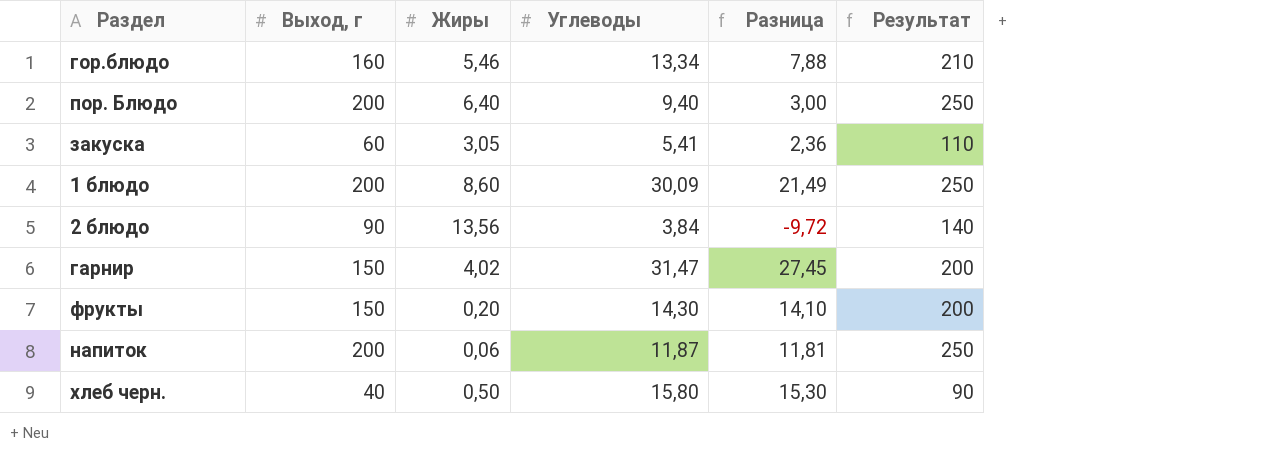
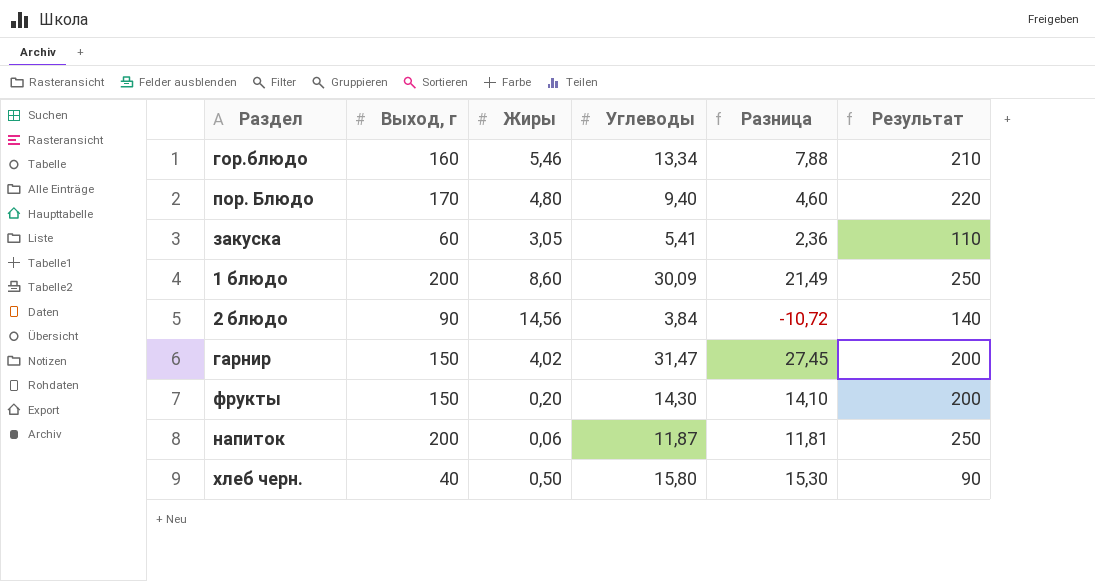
пор. Блюдо | Выход, г: 200 -> 170
пор. Блюдо | Жиры: 6,40 -> 4,80
пор. Блюдо | Разница: 3,00 -> 4,60
пор. Блюдо | Результат: 250 -> 220
2 блюдо | Жиры: 13,56 -> 14,56
2 блюдо | Разница: -9,72 -> -10,72

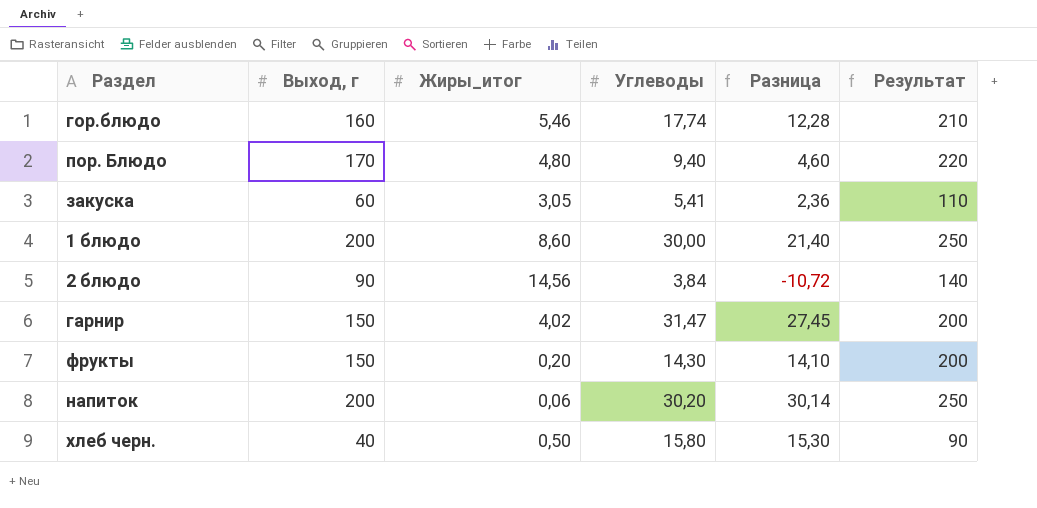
column name: Жиры -> Жиры_итог
гор.блюдо | Углеводы: 13,34 -> 17,74
гор.блюдо | Разница: 7,88 -> 12,28
1 блюдо | Углеводы: 30,09 -> 30,00
1 блюдо | Разница: 21,49 -> 21,40
напиток | Углеводы: 11,87 -> 30,20
напиток | Разница: 11,81 -> 30,14

